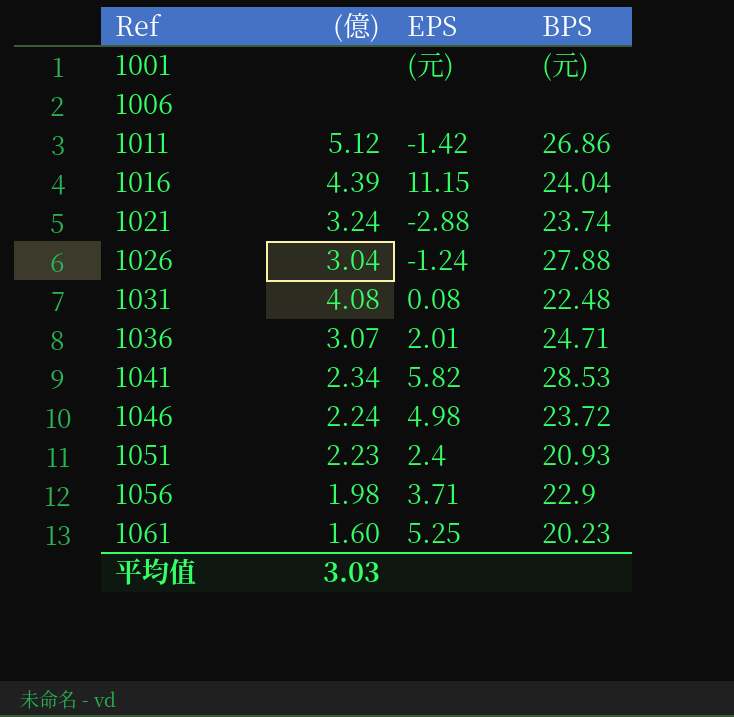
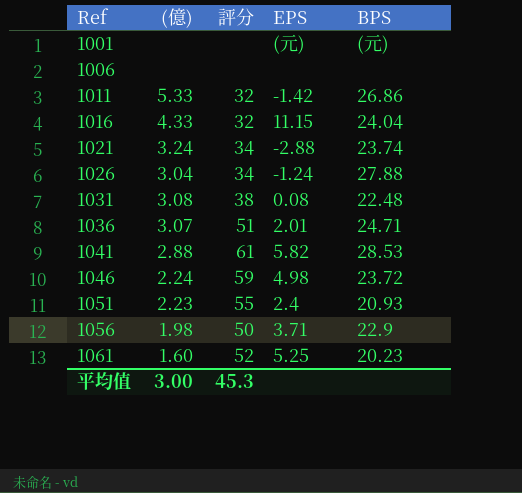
column 評分 | position: none -> 3
1011 | (億): 5.12 -> 5.33
1016 | (億): 4.39 -> 4.33
1031 | (億): 4.08 -> 3.08
1041 | (億): 2.34 -> 2.88
平均值 | (億): 3.03 -> 3.00

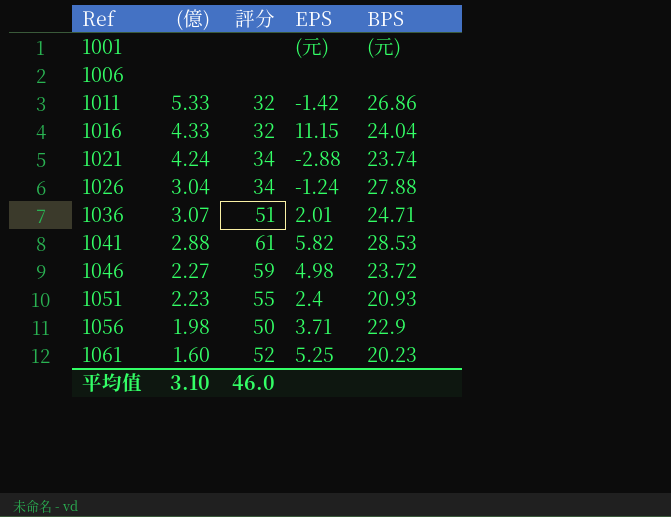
row 1031: 3.08 | 38 | 0.08 | 22.48 -> none
1021 | (億): 3.24 -> 4.24
1046 | (億): 2.24 -> 2.27
平均值 | (億): 3.00 -> 3.10
平均值 | 評分: 45.3 -> 46.0

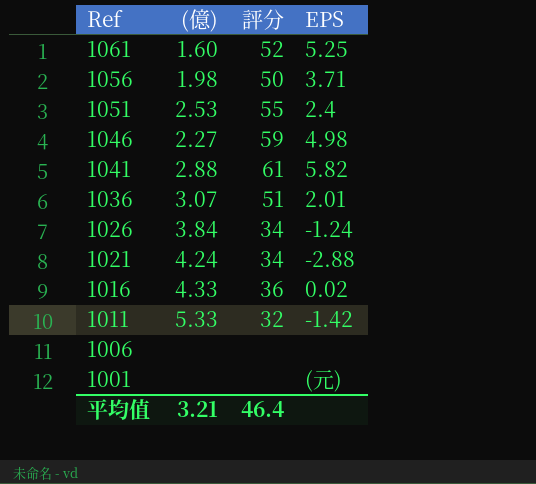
row order: Ref ascending -> Ref descending
column BPS | position: 5 -> none
1051 | (億): 2.23 -> 2.53
1026 | (億): 3.04 -> 3.84
1016 | 評分: 32 -> 36
1016 | EPS: 11.15 -> 0.02
平均值 | (億): 3.10 -> 3.21
平均值 | 評分: 46.0 -> 46.4

